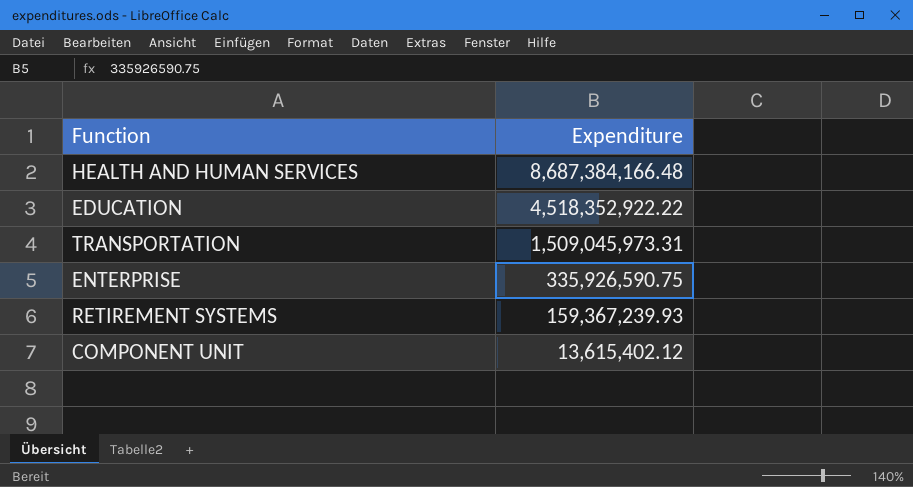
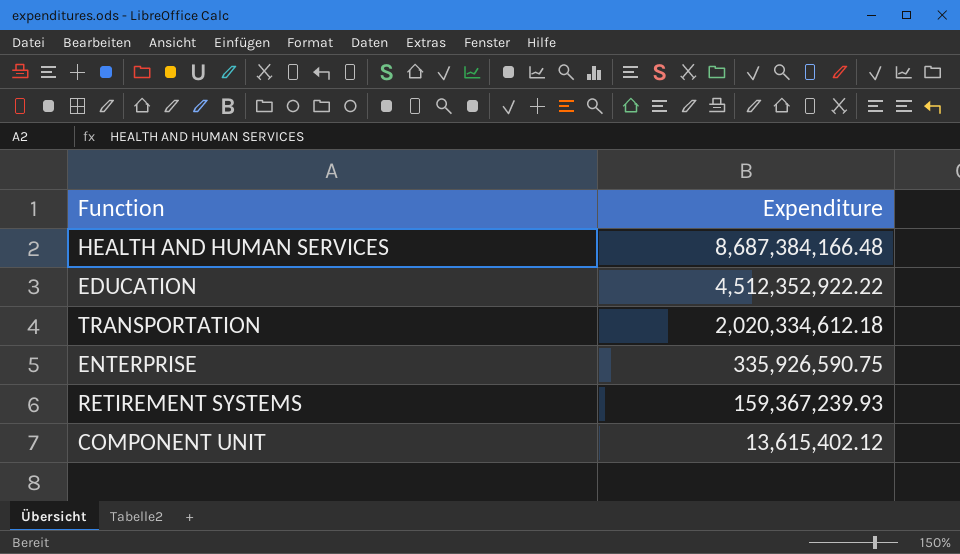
EDUCATION | Expenditure: 4,518,352,922.22 -> 4,512,352,922.22
TRANSPORTATION | Expenditure: 1,509,045,973.31 -> 2,020,334,612.18

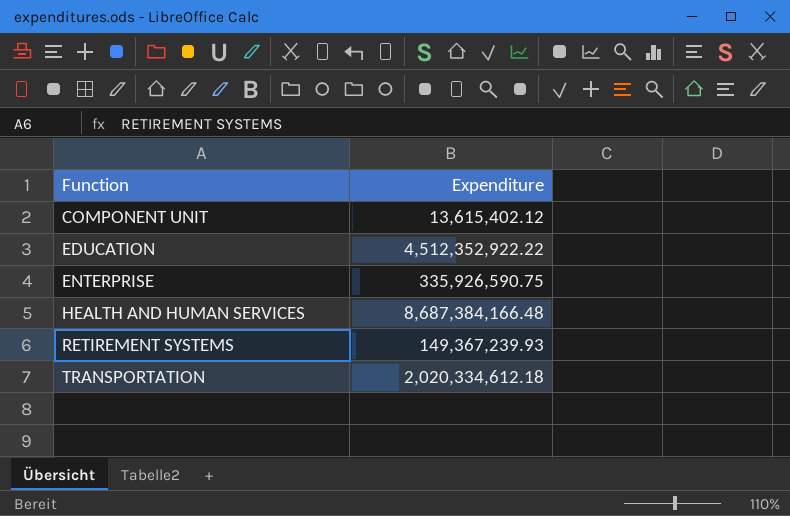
row order: Expenditure descending -> Function ascending
RETIREMENT SYSTEMS | Expenditure: 159,367,239.93 -> 149,367,239.93

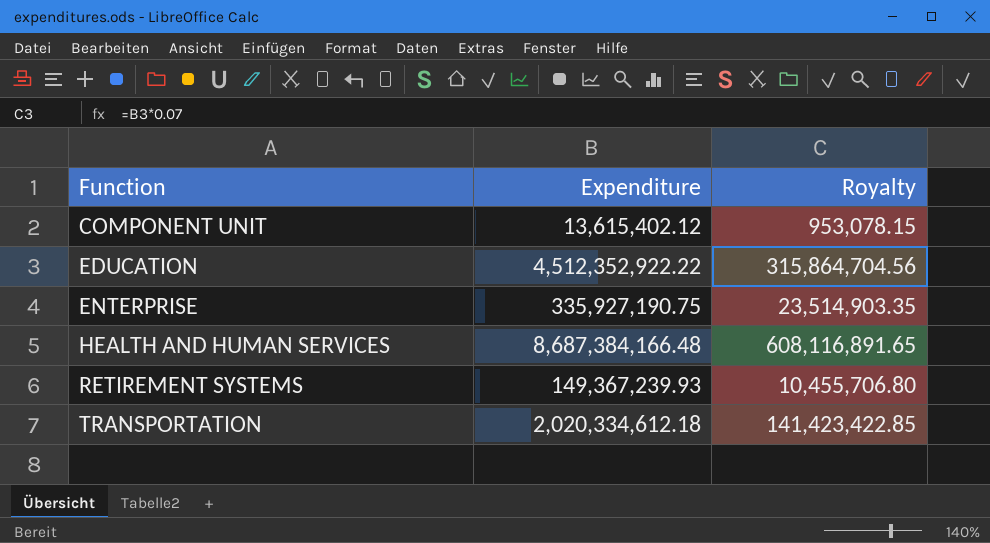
column Royalty | formula: none -> [Expenditure] * 0.07
ENTERPRISE | Expenditure: 335,926,590.75 -> 335,927,190.75

